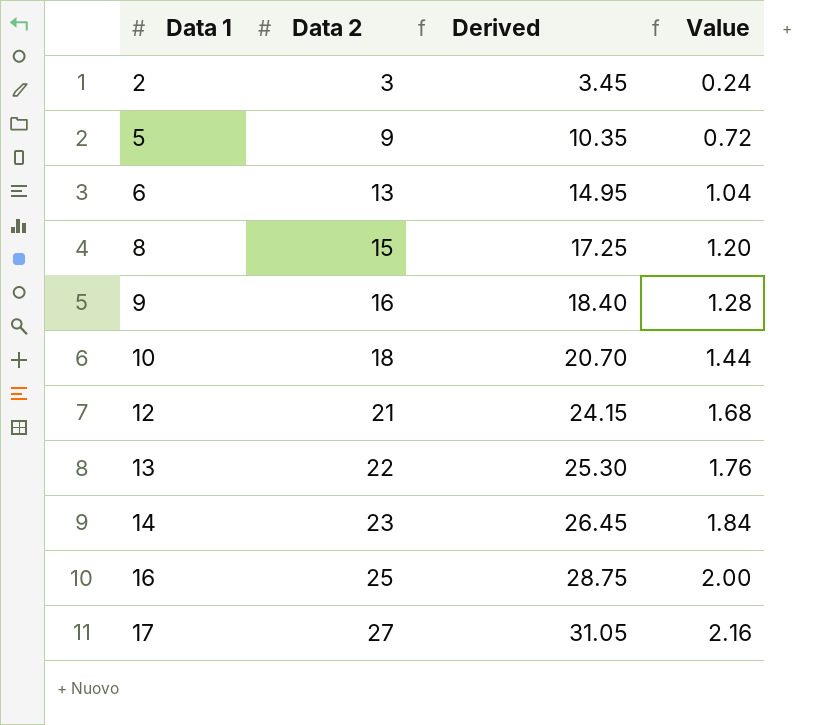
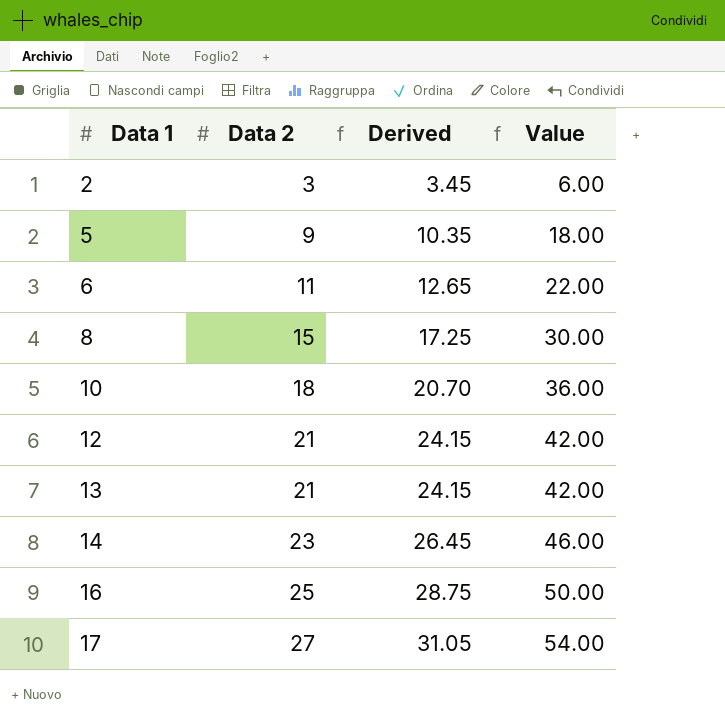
column Value | formula: [Data 2] * 0.08 -> [Data 2] * 2
row 9: 16 | 18.40 | 1.28 -> none
6 | Data 2: 13 -> 11
6 | Derived: 14.95 -> 12.65
13 | Data 2: 22 -> 21
13 | Derived: 25.30 -> 24.15

